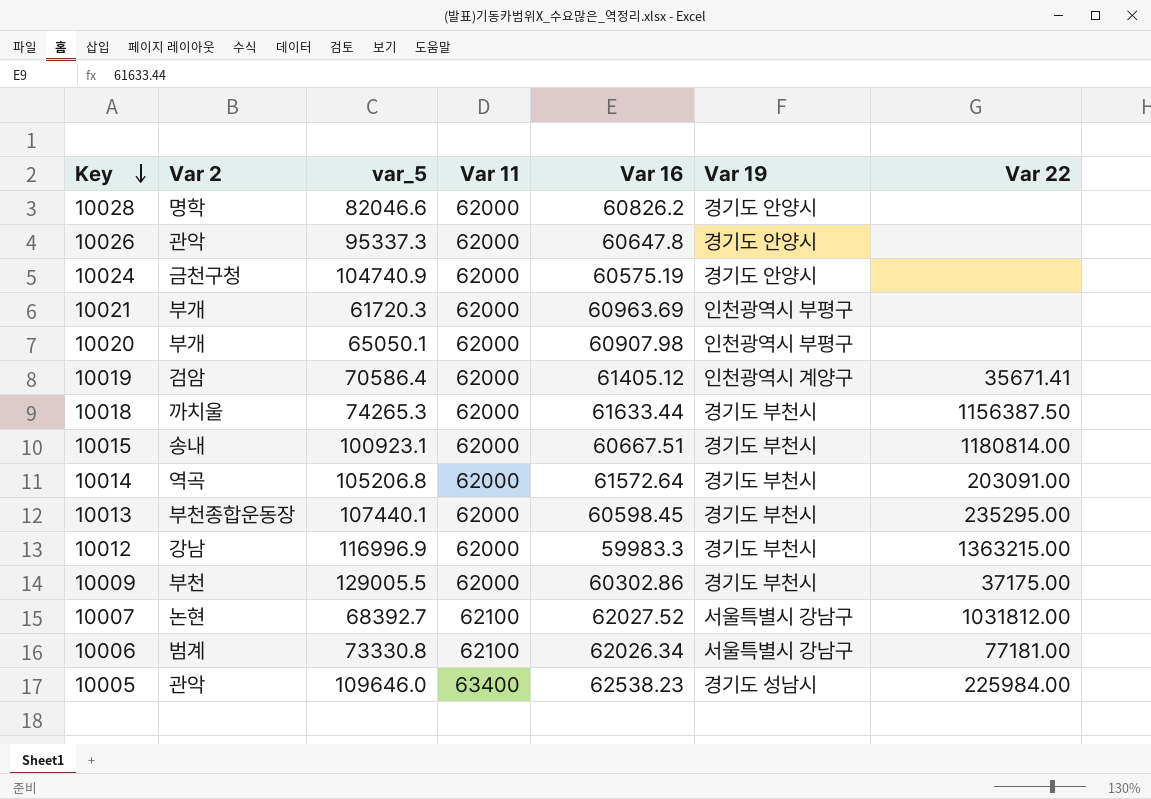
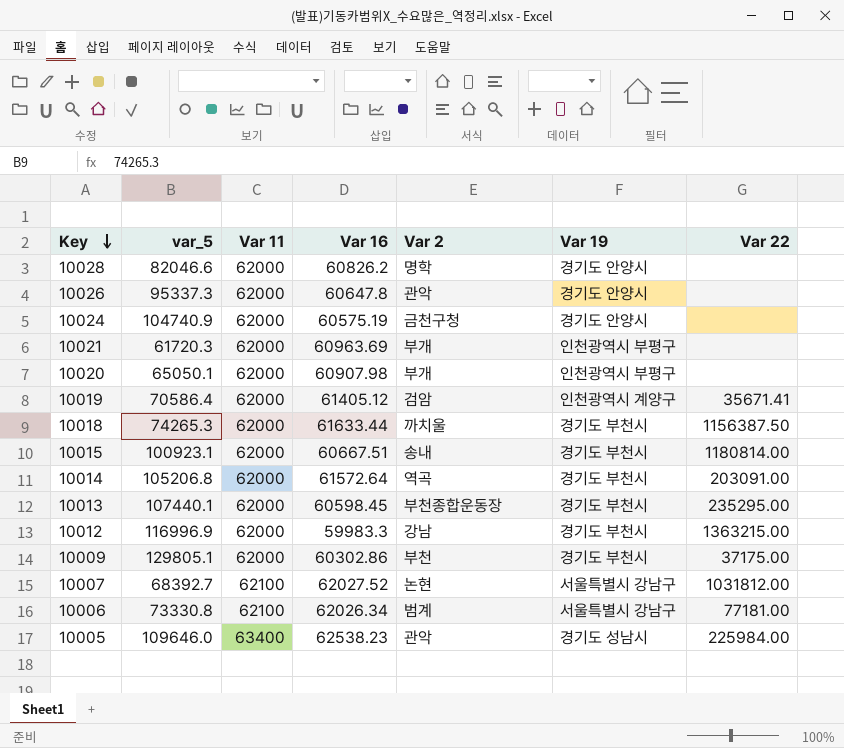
column Var 2 | position: 2 -> 5
10009 | var_5: 129005.5 -> 129805.1

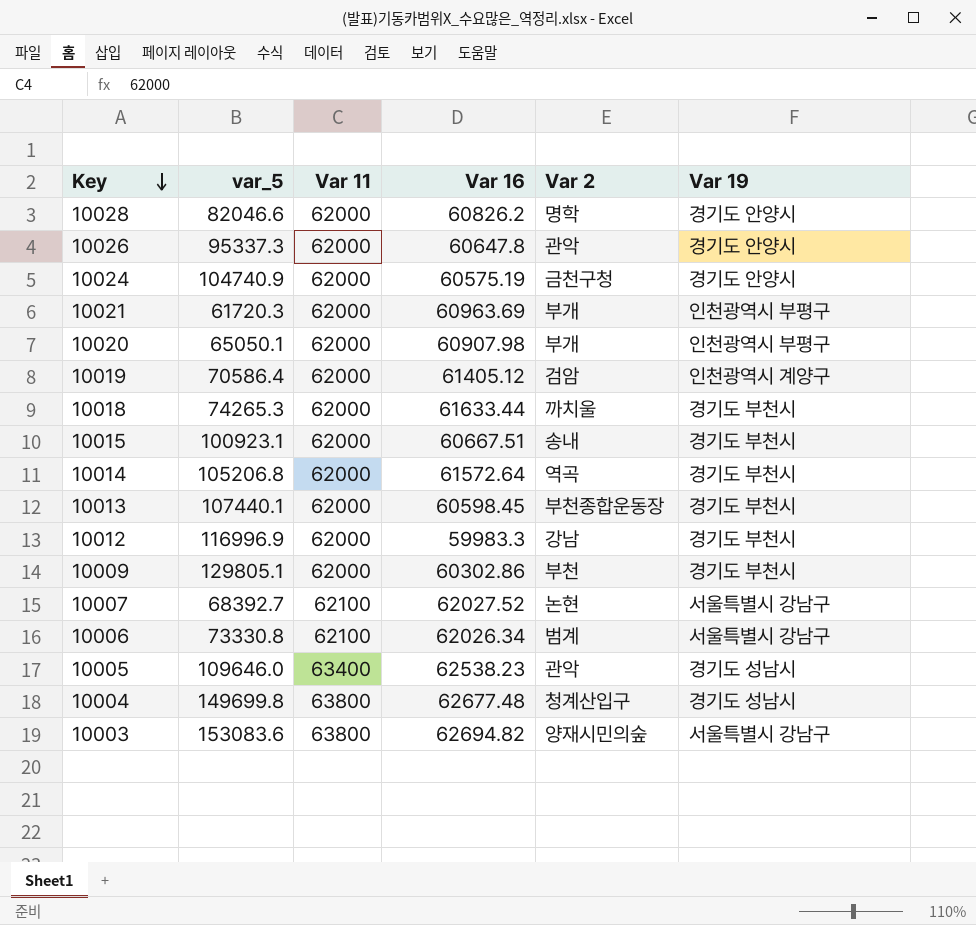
column Var 22 | position: 7 -> none
row 10004: none -> 149699.8 | 63800 | 62677.48 | 청계산입구 | 경기도 성남시
row 10003: none -> 153083.6 | 63800 | 62694.82 | 양재시민의숲 | 서울특별시 강남구

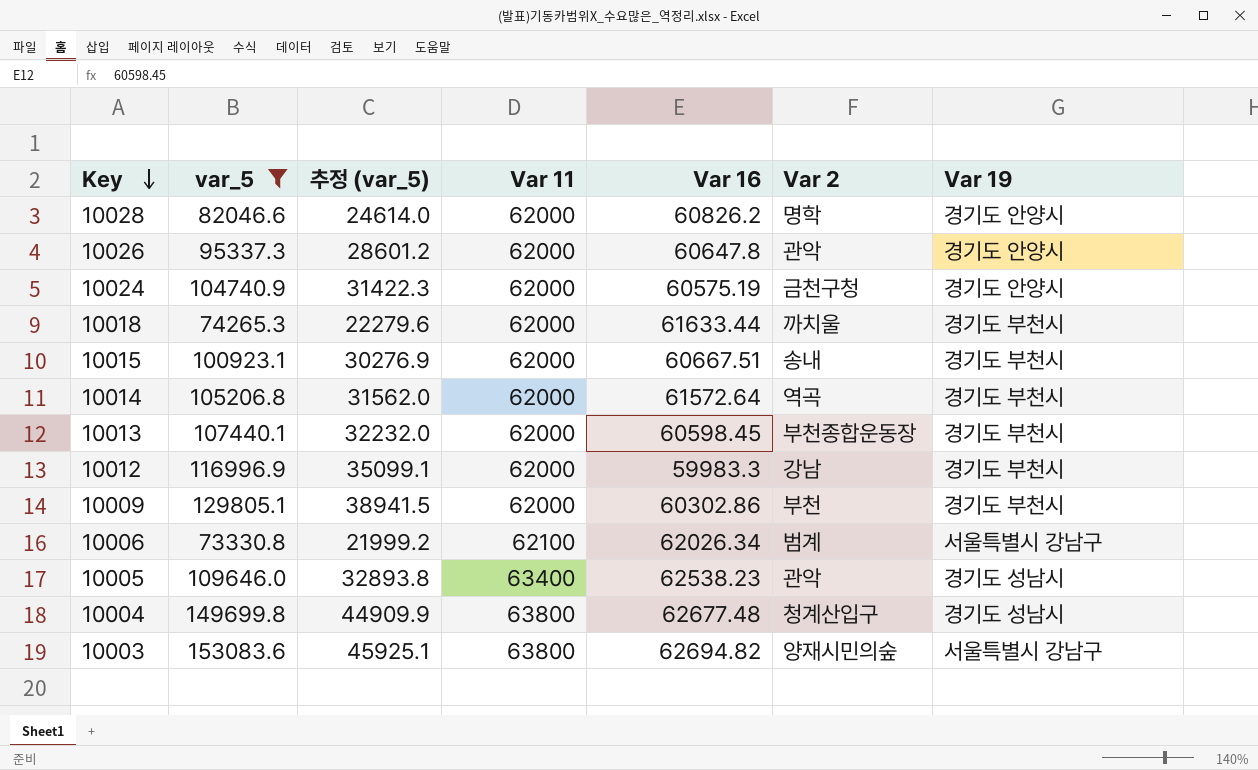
filter: none -> var_5 >= 73330.8
column 추정 (var_5) | formula: none -> [var_5] * 0.3

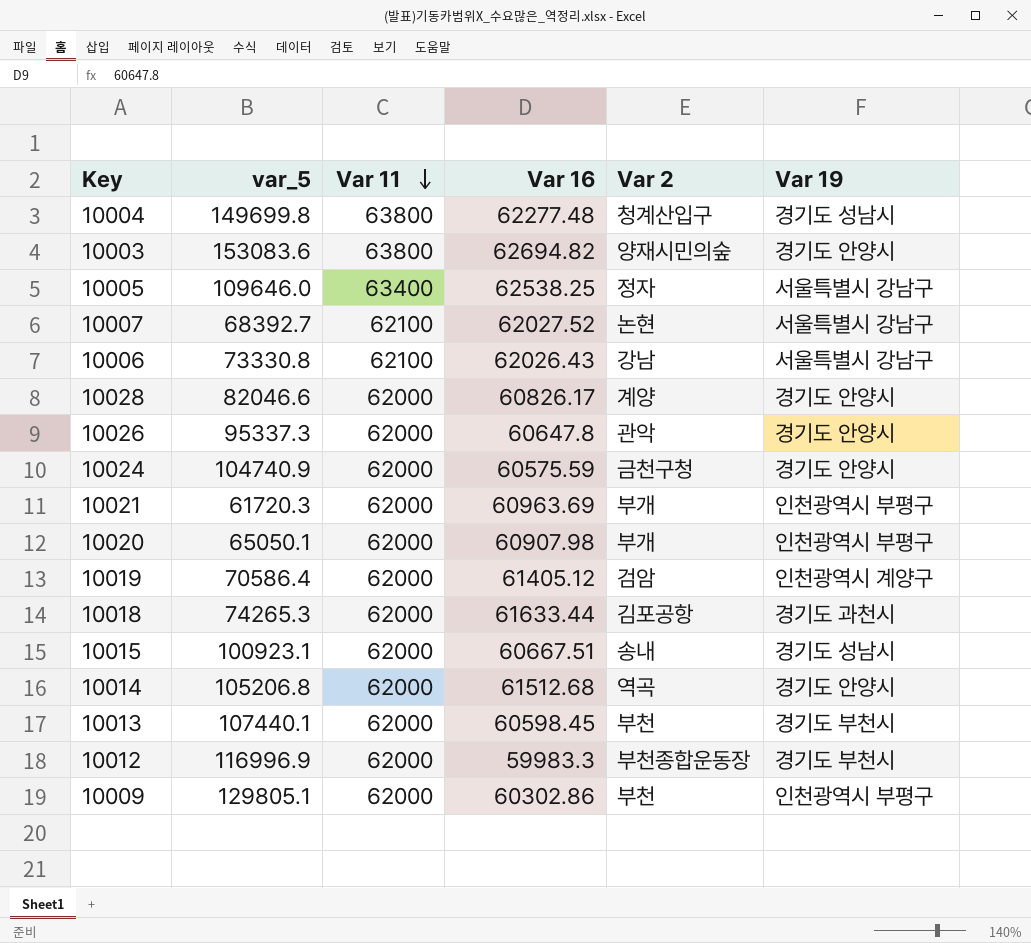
filter: var_5 >= 73330.8 -> none
row order: Key descending -> Var 11 descending
column 추정 (var_5) | formula: [var_5] * 0.3 -> none
10004 | Var 16: 62677.48 -> 62277.48
10003 | Var 19: 서울특별시 강남구 -> 경기도 안양시
10005 | Var 16: 62538.23 -> 62538.25
10005 | Var 2: 관악 -> 정자
10005 | Var 19: 경기도 성남시 -> 서울특별시 강남구
10006 | Var 16: 62026.34 -> 62026.43
10006 | Var 2: 범계 -> 강남
10028 | Var 16: 60826.2 -> 60826.17
10028 | Var 2: 명학 -> 계양
10024 | Var 16: 60575.19 -> 60575.59
10018 | Var 2: 까치울 -> 김포공항
10018 | Var 19: 경기도 부천시 -> 경기도 과천시
10015 | Var 19: 경기도 부천시 -> 경기도 성남시
10014 | Var 16: 61572.64 -> 61512.68
10014 | Var 19: 경기도 부천시 -> 경기도 안양시
10013 | Var 2: 부천종합운동장 -> 부천
10012 | Var 2: 강남 -> 부천종합운동장
10009 | Var 19: 경기도 부천시 -> 인천광역시 부평구

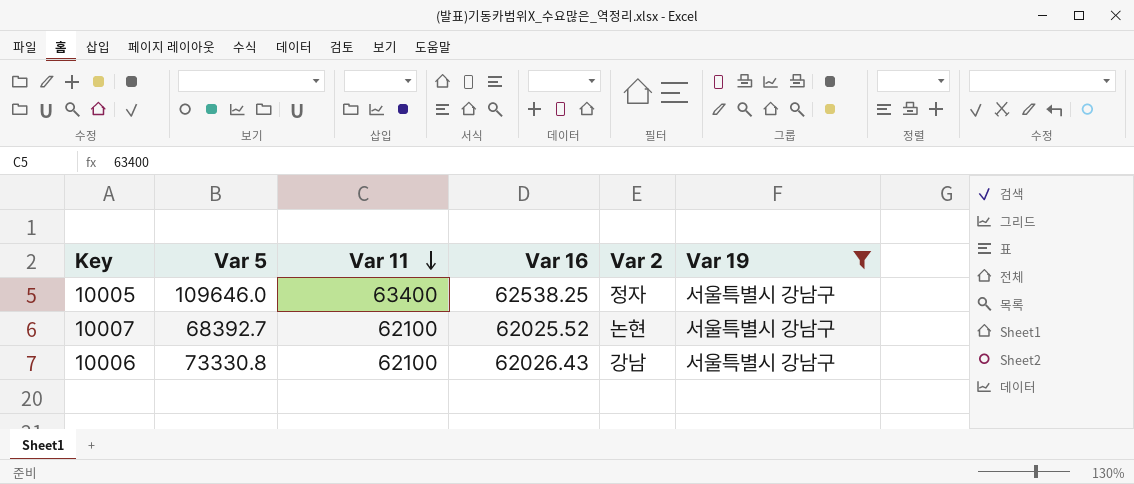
filter: none -> Var 19 = 서울특별시 강남구
column name: var_5 -> Var 5
10007 | Var 16: 62027.52 -> 62025.52

